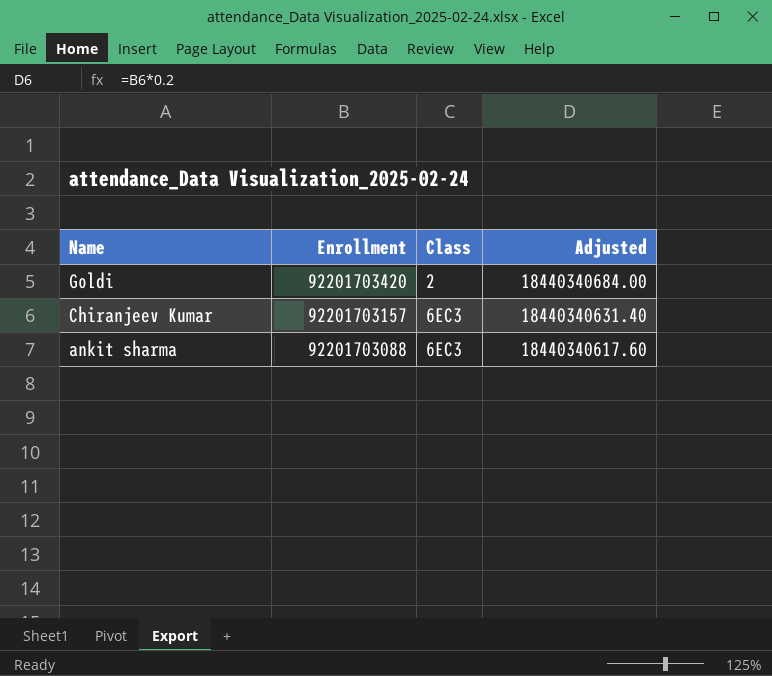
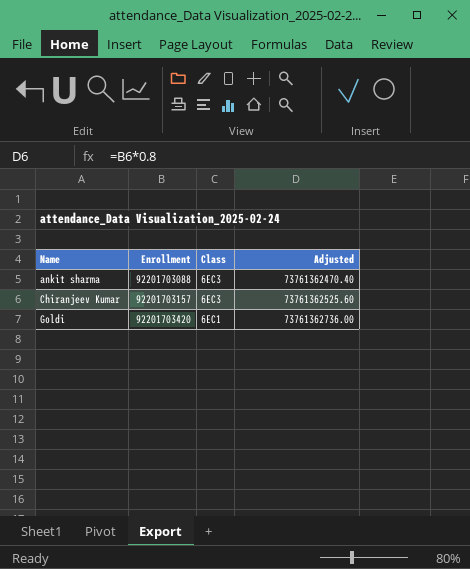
row order: Name descending -> Name ascending
column Adjusted | formula: [Enrollment] * 0.2 -> [Enrollment] * 0.8
Goldi | Class: 2 -> 6EC1

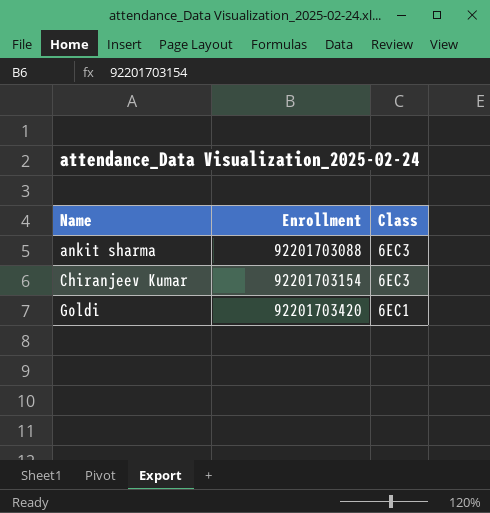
column Adjusted | formula: [Enrollment] * 0.8 -> none
Chiranjeev Kumar | Enrollment: 92201703157 -> 92201703154

